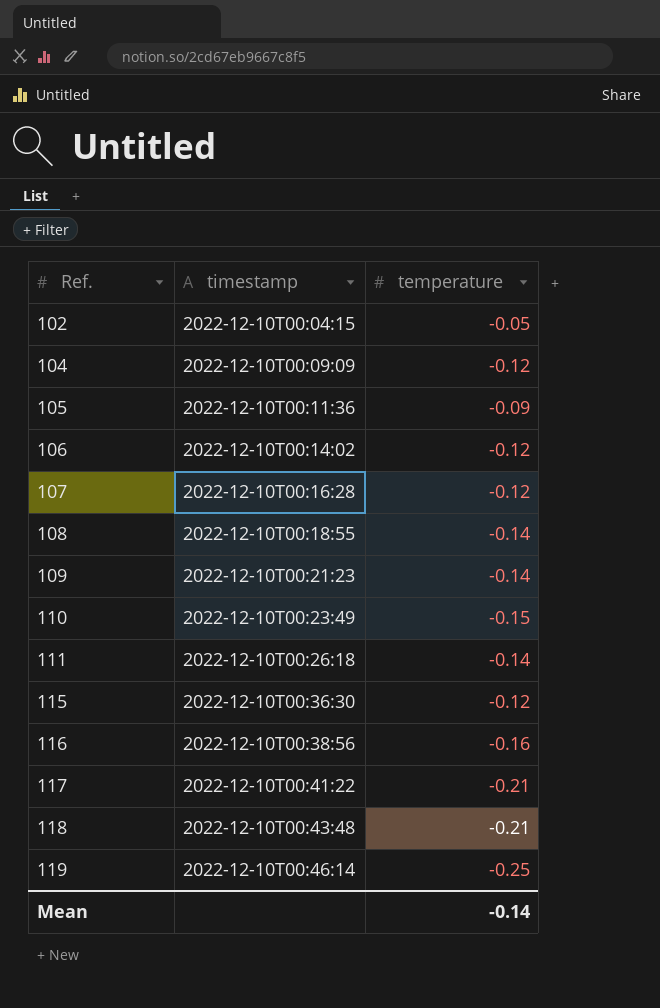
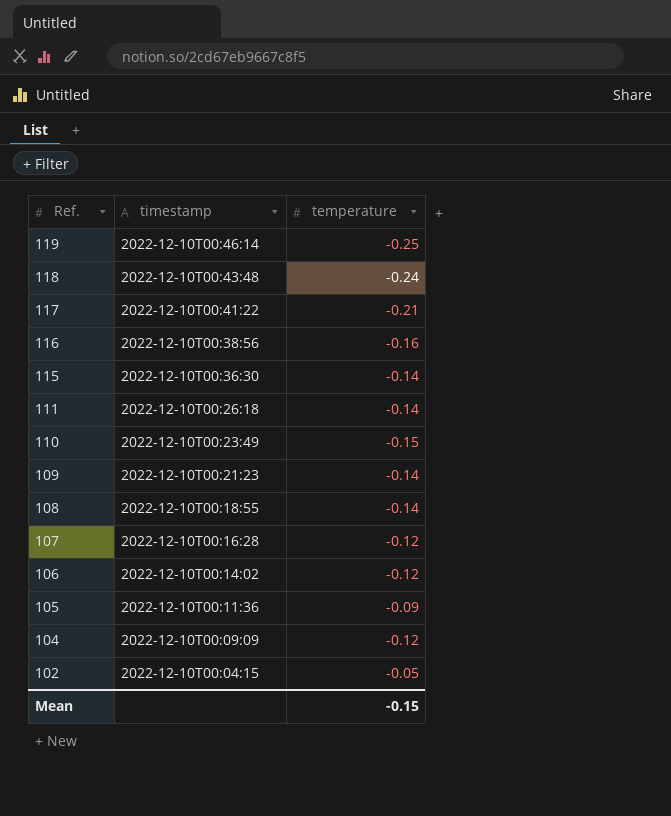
row order: Ref. ascending -> Ref. descending
118 | temperature: -0.21 -> -0.24
115 | temperature: -0.12 -> -0.14
Mean | temperature: -0.14 -> -0.15

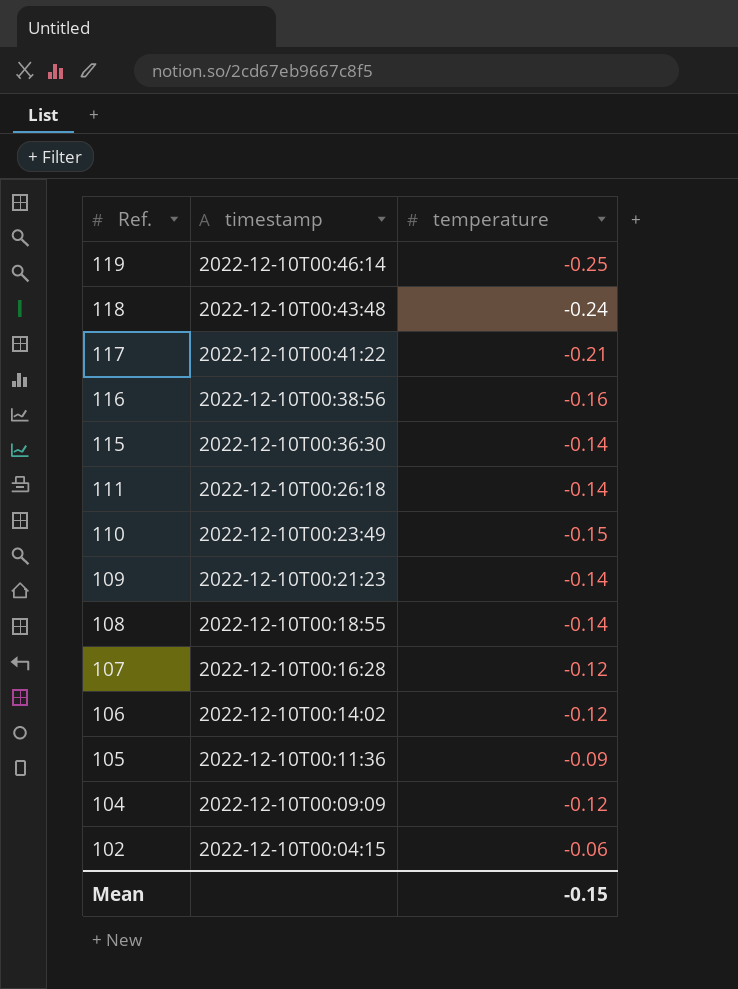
102 | temperature: -0.05 -> -0.06

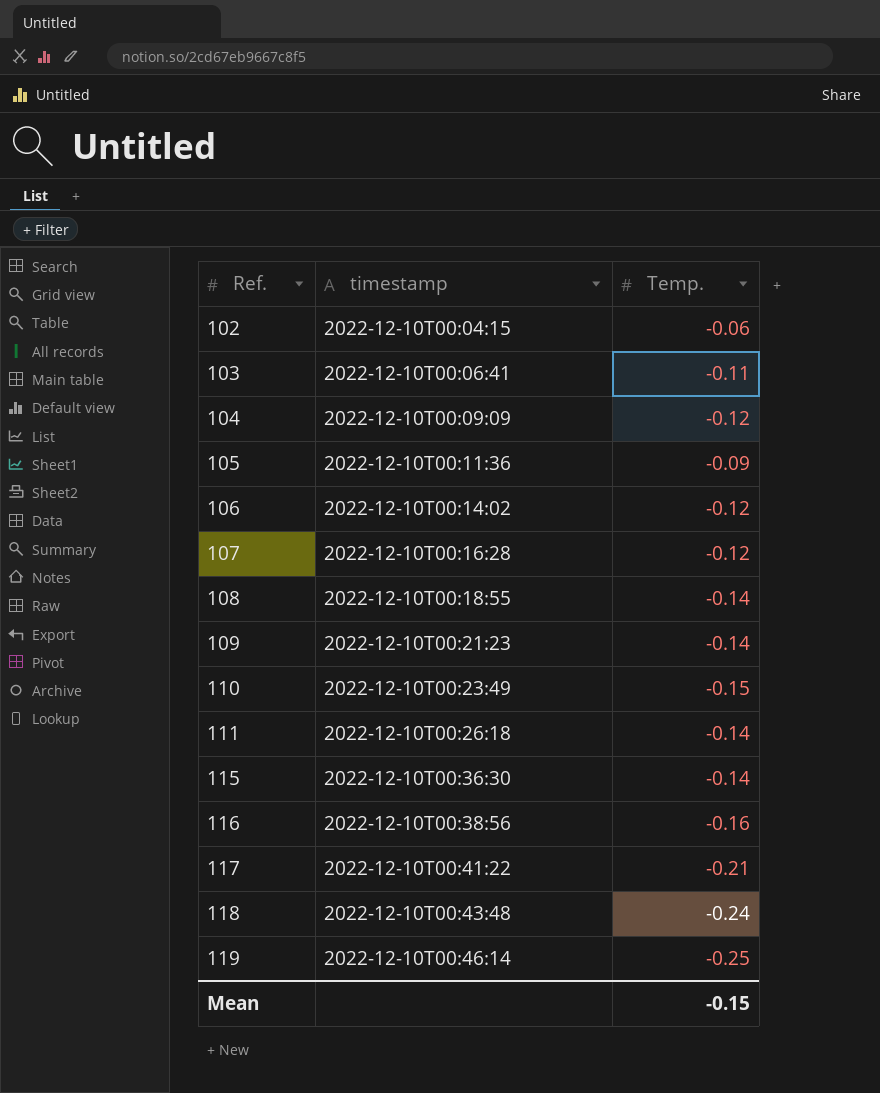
row order: Ref. descending -> Ref. ascending
column name: temperature -> Temp.
row 103: none -> 2022-12-10T00:06:41 | -0.11

